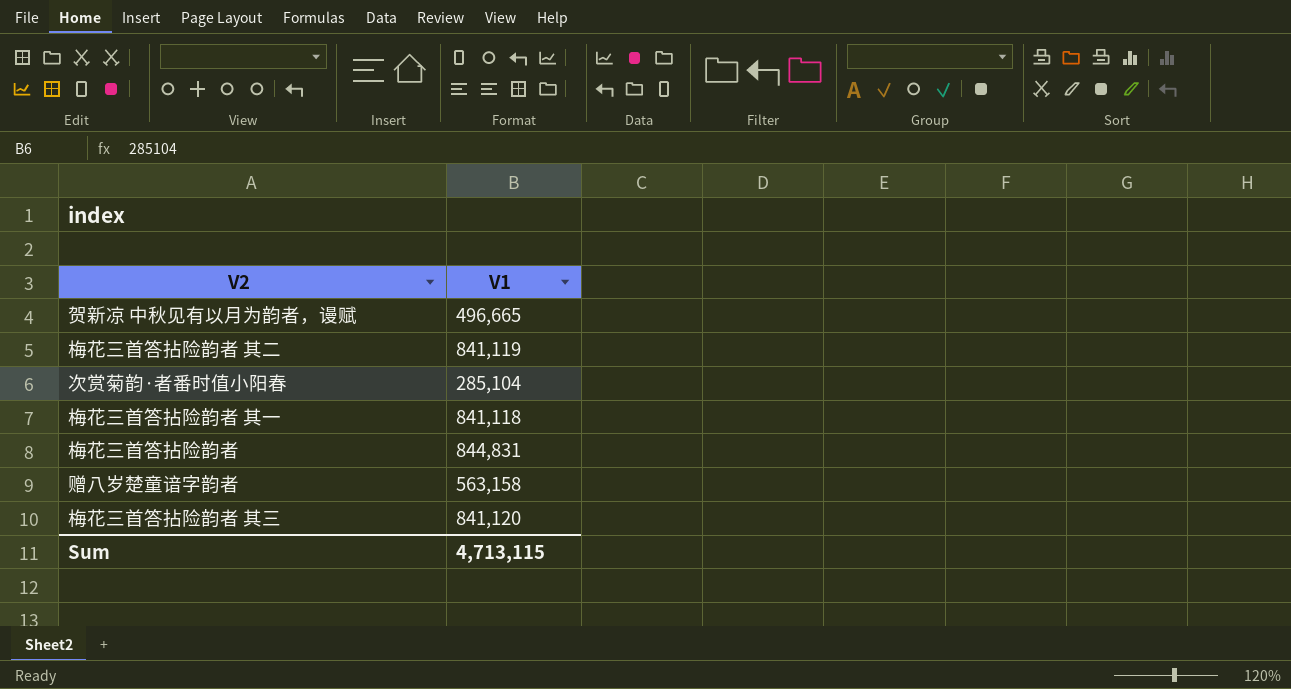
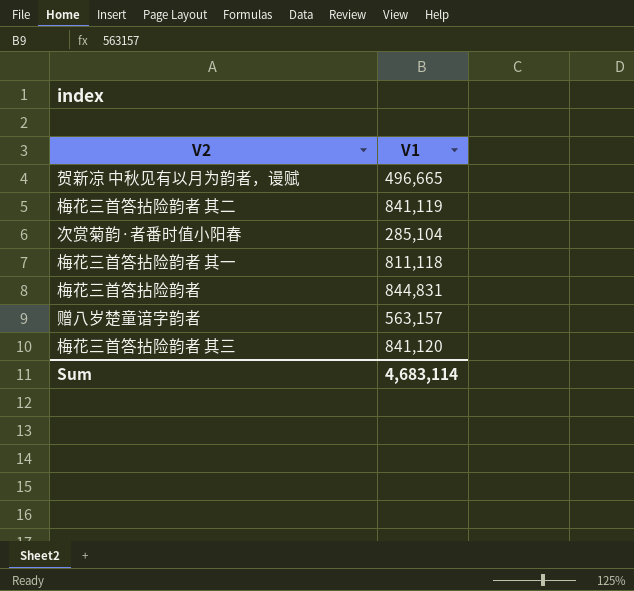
梅花三首答拈险韵者 其一 | V1: 841,118 -> 811,118
赠八岁楚童谙字韵者 | V1: 563,158 -> 563,157
Sum | V1: 4,713,115 -> 4,683,114

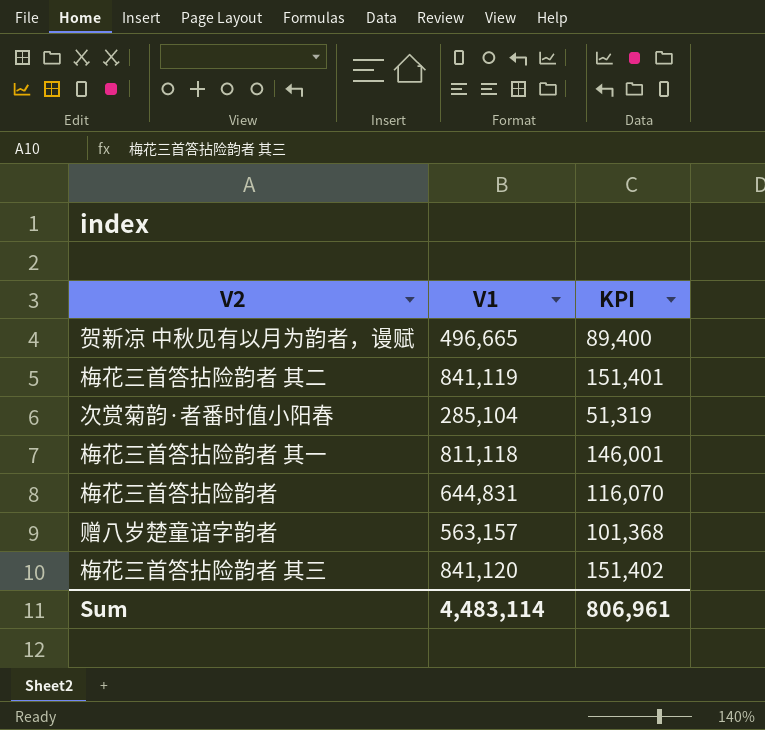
column KPI | formula: none -> [V1] * 0.18
梅花三首答拈险韵者 | V1: 844,831 -> 644,831
Sum | V1: 4,683,114 -> 4,483,114

